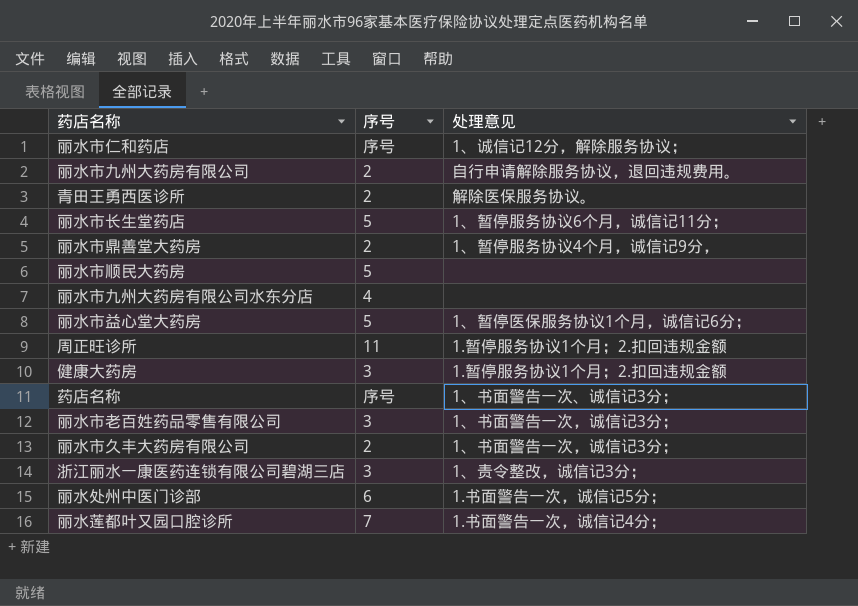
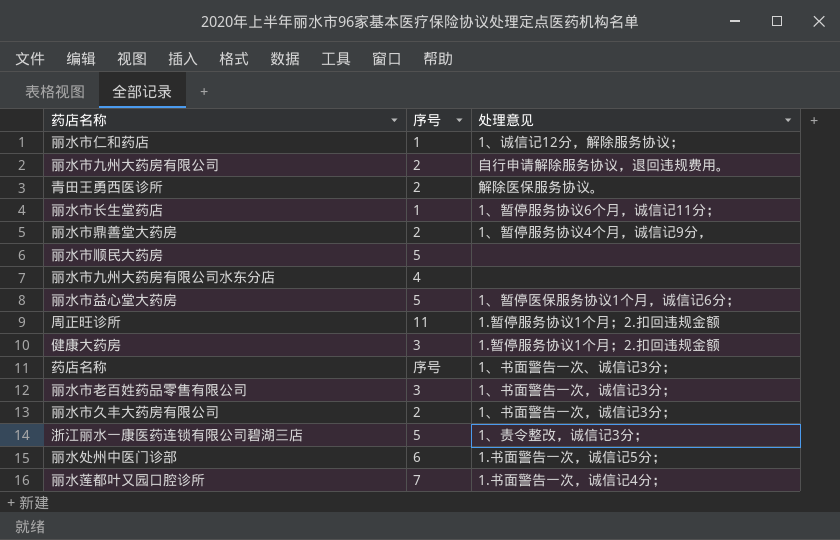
丽水市仁和药店 | 序号: 序号 -> 1
丽水市长生堂药店 | 序号: 5 -> 1
浙江丽水一康医药连锁有限公司碧湖三店 | 序号: 3 -> 5

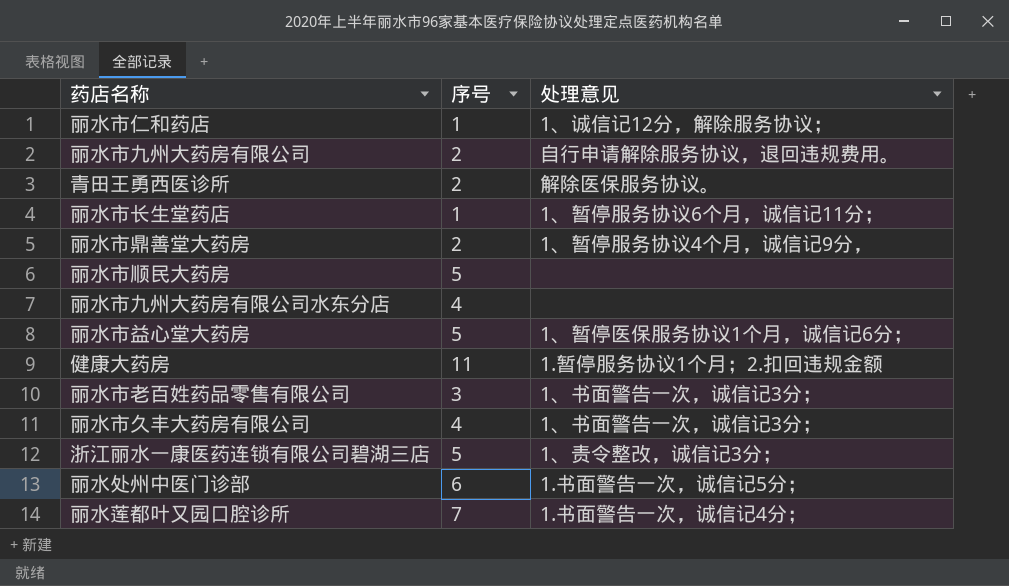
row 周正旺诊所: 11 | 1.暂停服务协议1个月；2.扣回违规金额 -> none
row 药店名称: 序号 | 1、书面警告一次、诚信记3分； -> none
健康大药房 | 序号: 3 -> 11
丽水市久丰大药房有限公司 | 序号: 2 -> 4

